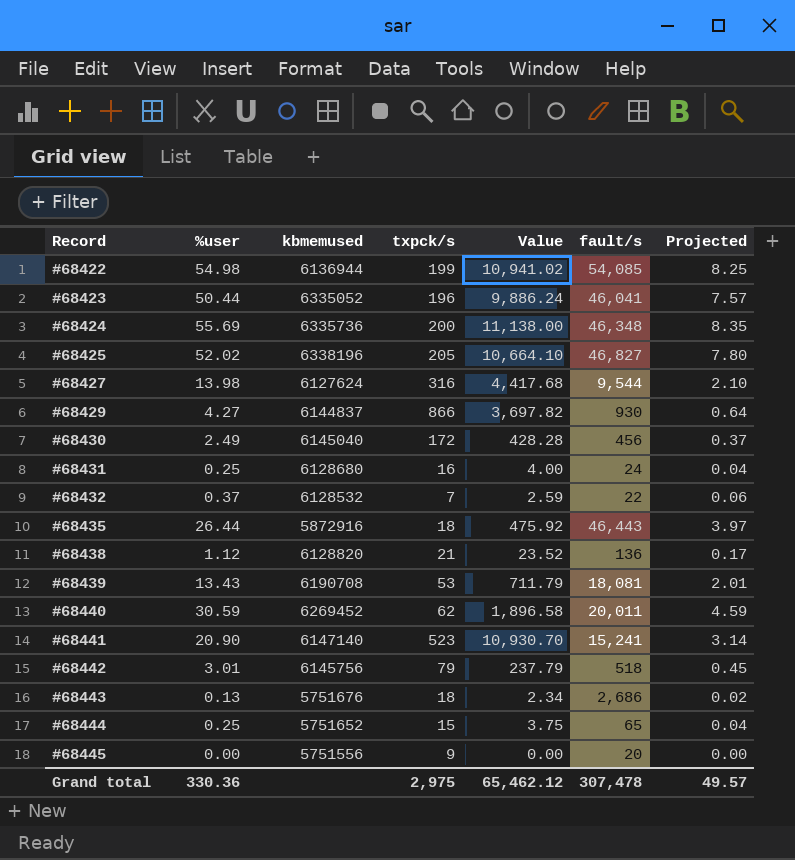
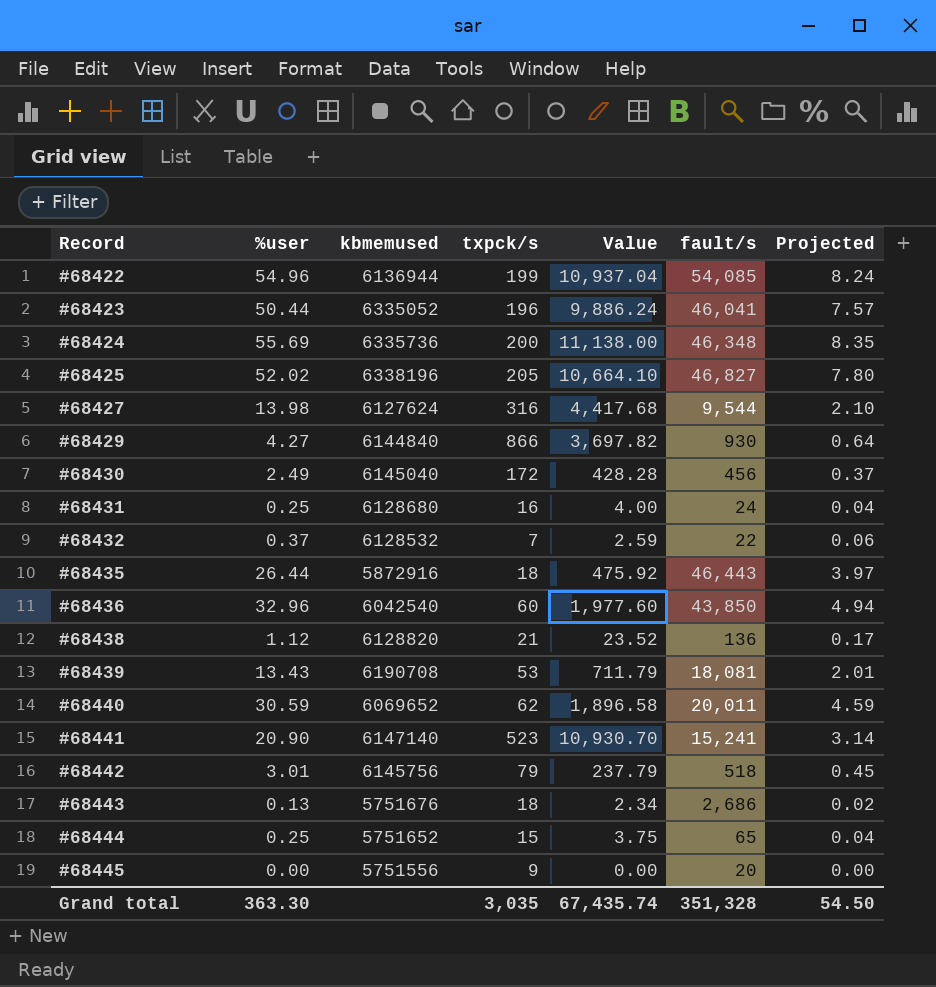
#68422 | %user: 54.98 -> 54.96
#68422 | Value: 10,941.02 -> 10,937.04
#68422 | Projected: 8.25 -> 8.24
#68429 | kbmemused: 6144837 -> 6144840
row #68436: none -> 32.96 | 6042540 | 60 | 1,977.60 | 43,850 | 4.94
#68440 | kbmemused: 6269452 -> 6069652
Grand total | %user: 330.36 -> 363.30
Grand total | txpck/s: 2,975 -> 3,035
Grand total | Value: 65,462.12 -> 67,435.74
Grand total | fault/s: 307,478 -> 351,328
Grand total | Projected: 49.57 -> 54.50

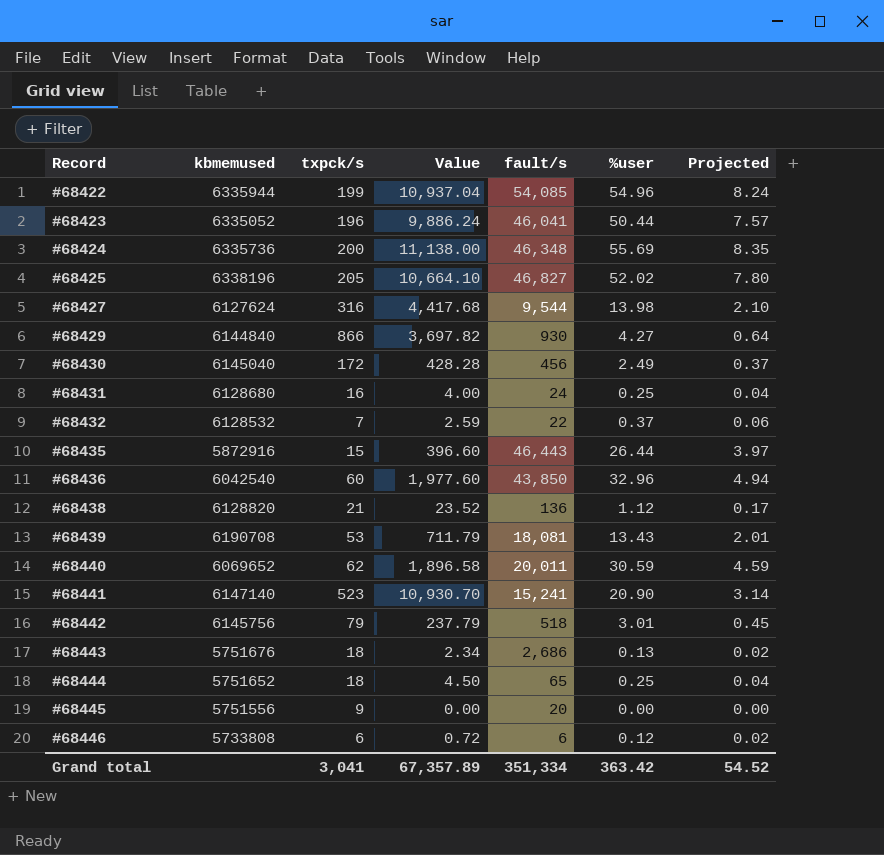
column %user | position: 2 -> 6
#68422 | kbmemused: 6136944 -> 6335944
#68435 | txpck/s: 18 -> 15
#68435 | Value: 475.92 -> 396.60
#68444 | txpck/s: 15 -> 18
#68444 | Value: 3.75 -> 4.50
row #68446: none -> 5733808 | 6 | 0.72 | 6 | 0.12 | 0.02
Grand total | txpck/s: 3,035 -> 3,041
Grand total | Value: 67,435.74 -> 67,357.89
Grand total | fault/s: 351,328 -> 351,334
Grand total | %user: 363.30 -> 363.42
Grand total | Projected: 54.50 -> 54.52

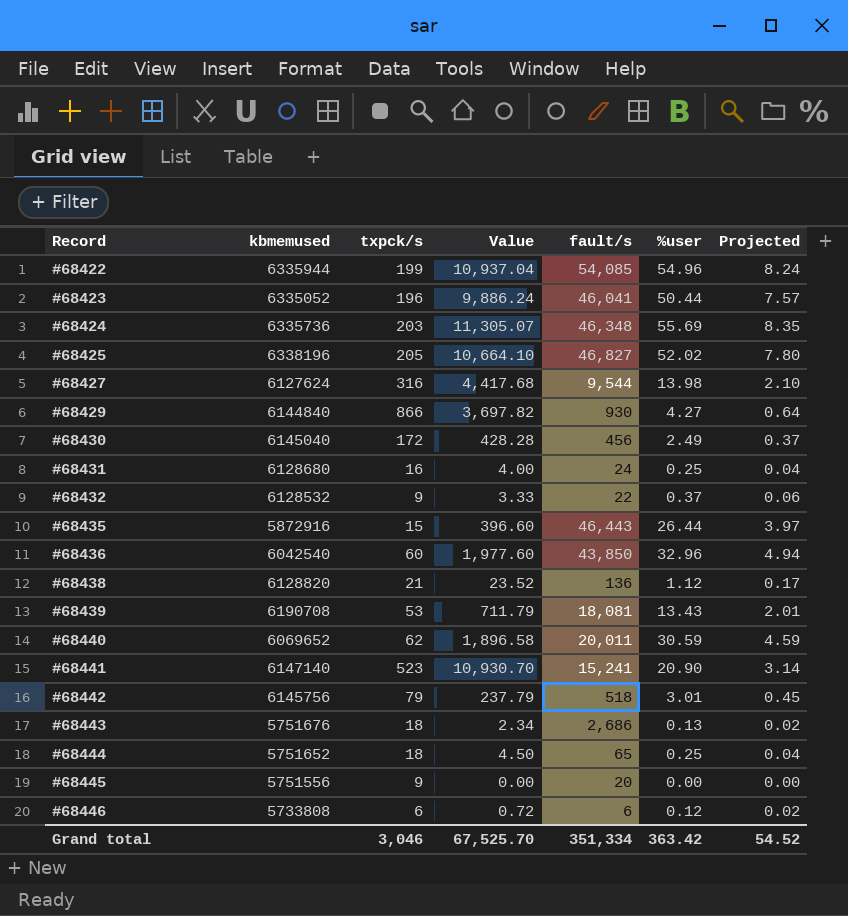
#68424 | txpck/s: 200 -> 203
#68424 | Value: 11,138.00 -> 11,305.07
#68432 | txpck/s: 7 -> 9
#68432 | Value: 2.59 -> 3.33
Grand total | txpck/s: 3,041 -> 3,046
Grand total | Value: 67,357.89 -> 67,525.70

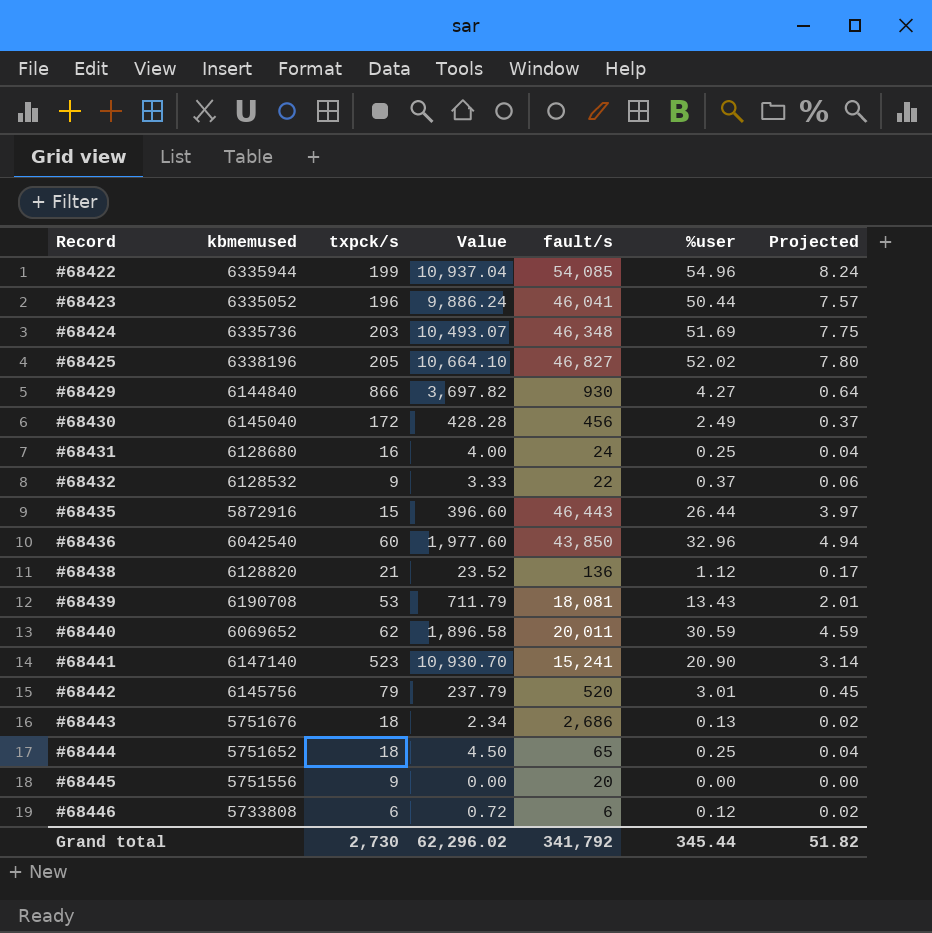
row #68427: 6127624 | 316 | 4,417.68 | 9,544 | 13.98 | 2.10 -> none
#68424 | Value: 11,305.07 -> 10,493.07
#68424 | %user: 55.69 -> 51.69
#68424 | Projected: 8.35 -> 7.75
#68442 | fault/s: 518 -> 520
Grand total | txpck/s: 3,046 -> 2,730
Grand total | Value: 67,525.70 -> 62,296.02
Grand total | fault/s: 351,334 -> 341,792
Grand total | %user: 363.42 -> 345.44
Grand total | Projected: 54.52 -> 51.82

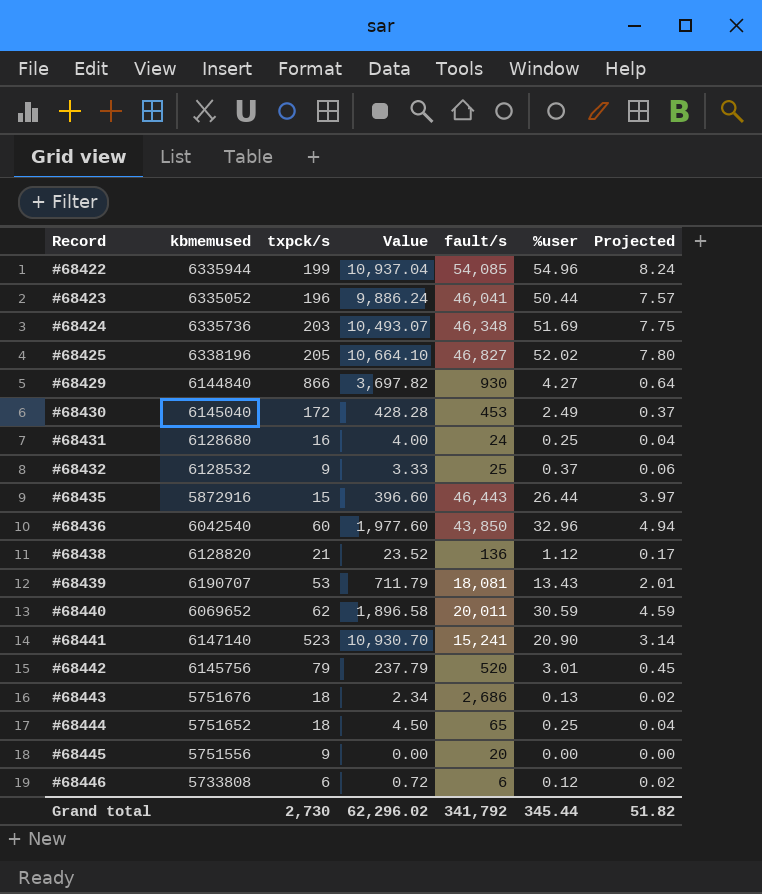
#68430 | fault/s: 456 -> 453
#68432 | fault/s: 22 -> 25
#68439 | kbmemused: 6190708 -> 6190707

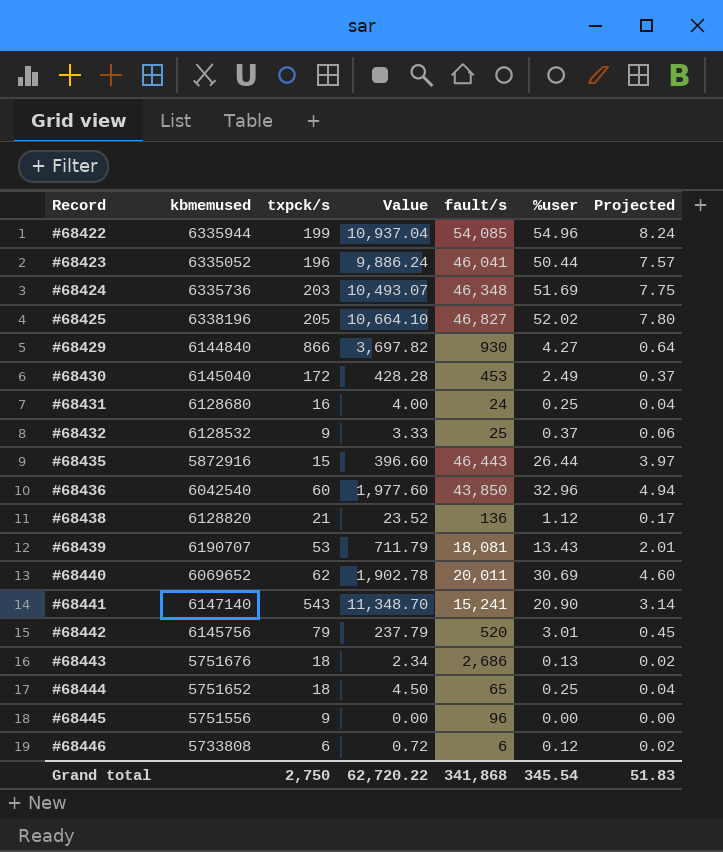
#68440 | Value: 1,896.58 -> 1,902.78
#68440 | %user: 30.59 -> 30.69
#68440 | Projected: 4.59 -> 4.60
#68441 | txpck/s: 523 -> 543
#68441 | Value: 10,930.70 -> 11,348.70
#68445 | fault/s: 20 -> 96
Grand total | txpck/s: 2,730 -> 2,750
Grand total | Value: 62,296.02 -> 62,720.22
Grand total | fault/s: 341,792 -> 341,868
Grand total | %user: 345.44 -> 345.54
Grand total | Projected: 51.82 -> 51.83

